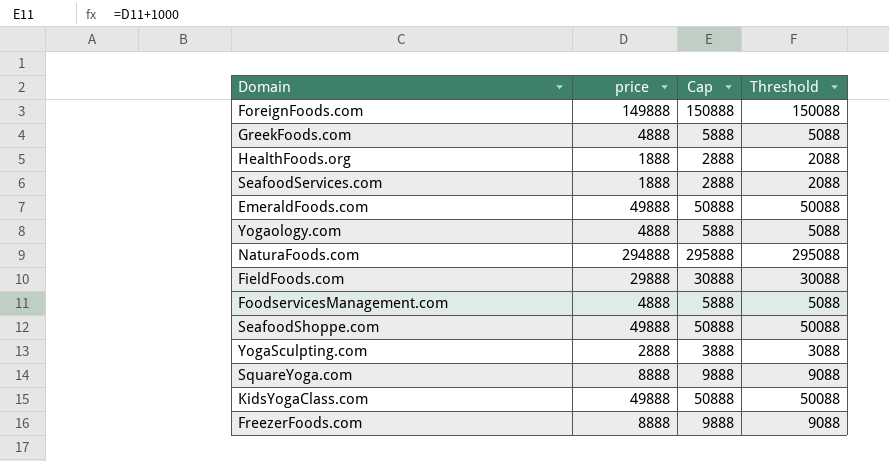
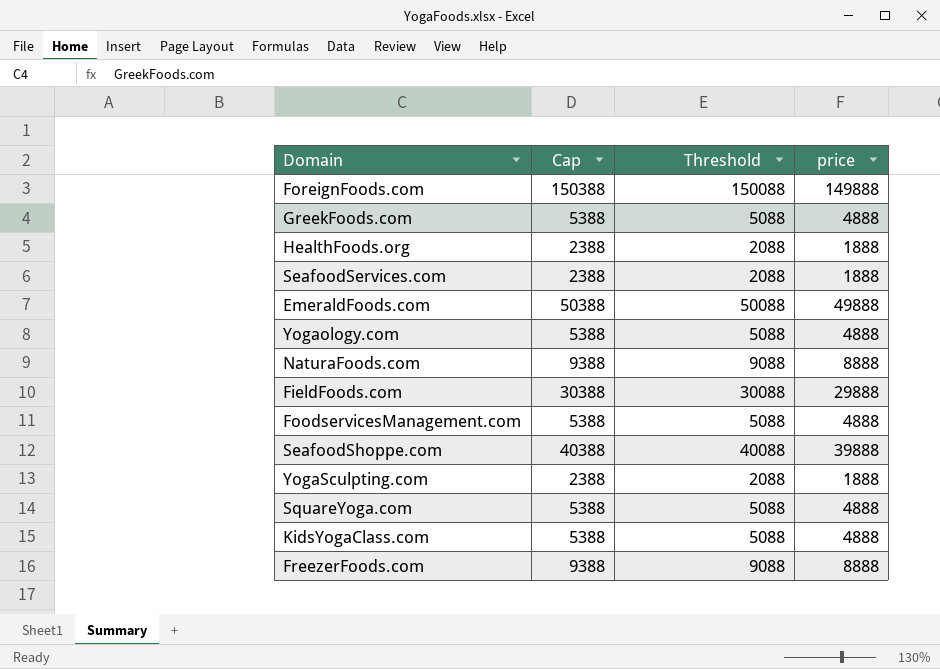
column Cap | formula: [price] + 1000 -> [price] + 500
column price | position: 2 -> 4
NaturaFoods.com | Threshold: 295088 -> 9088
NaturaFoods.com | price: 294888 -> 8888
SeafoodShoppe.com | Threshold: 50088 -> 40088
SeafoodShoppe.com | price: 49888 -> 39888
YogaSculpting.com | Threshold: 3088 -> 2088
YogaSculpting.com | price: 2888 -> 1888
SquareYoga.com | Threshold: 9088 -> 5088
SquareYoga.com | price: 8888 -> 4888
KidsYogaClass.com | Threshold: 50088 -> 5088
KidsYogaClass.com | price: 49888 -> 4888

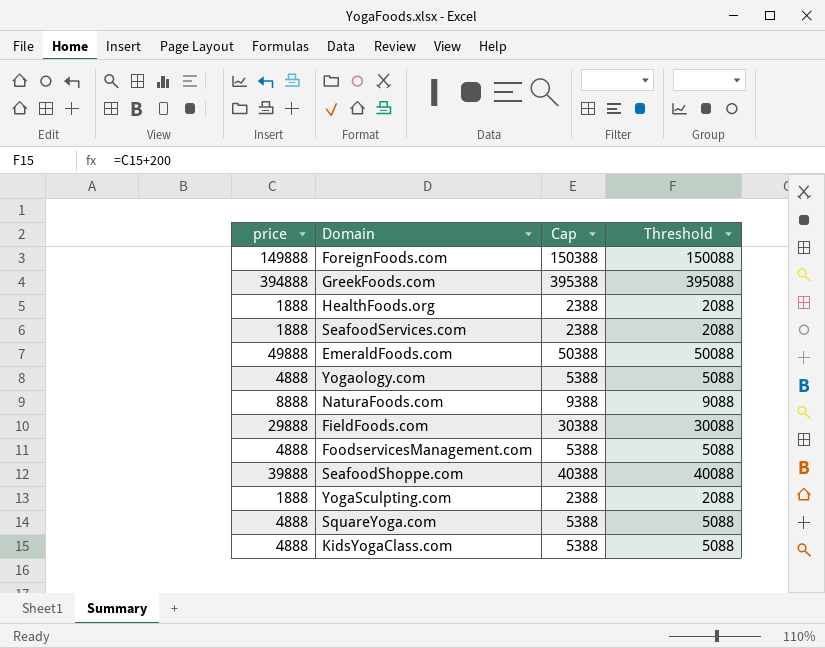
column price | position: 4 -> 1
row FreezerFoods.com: 9388 | 9088 | 8888 -> none
GreekFoods.com | price: 4888 -> 394888
GreekFoods.com | Cap: 5388 -> 395388
GreekFoods.com | Threshold: 5088 -> 395088

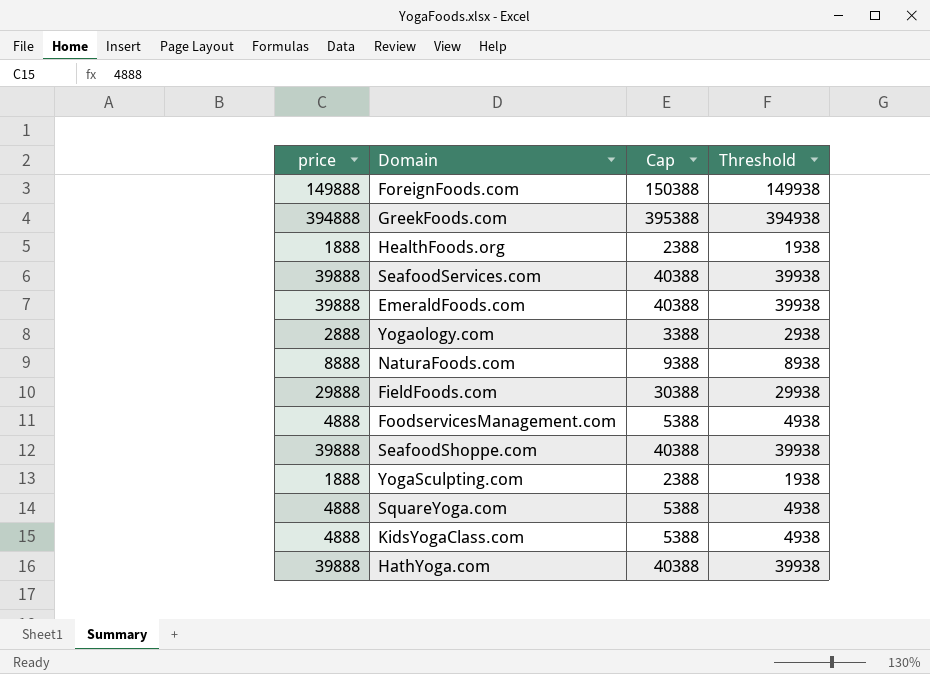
column Threshold | formula: [price] + 200 -> [price] + 50
SeafoodServices.com | price: 1888 -> 39888
SeafoodServices.com | Cap: 2388 -> 40388
EmeraldFoods.com | price: 49888 -> 39888
EmeraldFoods.com | Cap: 50388 -> 40388
Yogaology.com | price: 4888 -> 2888
Yogaology.com | Cap: 5388 -> 3388
row HathYoga.com: none -> 39888 | 40388 | 39938

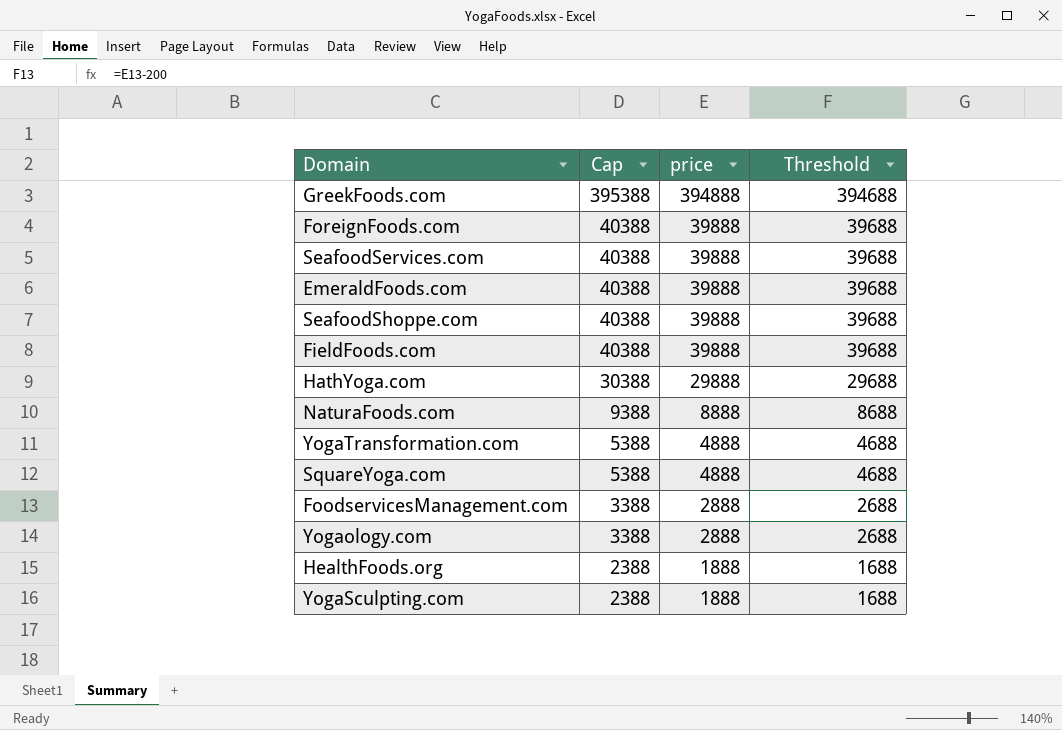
row order: none -> Cap descending
column price | position: 1 -> 3
column Threshold | formula: [price] + 50 -> [price] - 200
row KidsYogaClass.com: 4888 | 5388 | 4938 -> none
ForeignFoods.com | Cap: 150388 -> 40388
ForeignFoods.com | price: 149888 -> 39888
FieldFoods.com | Cap: 30388 -> 40388
FieldFoods.com | price: 29888 -> 39888
HathYoga.com | Cap: 40388 -> 30388
HathYoga.com | price: 39888 -> 29888
row YogaTransformation.com: none -> 5388 | 4888 | 4688
FoodservicesManagement.com | Cap: 5388 -> 3388
FoodservicesManagement.com | price: 4888 -> 2888

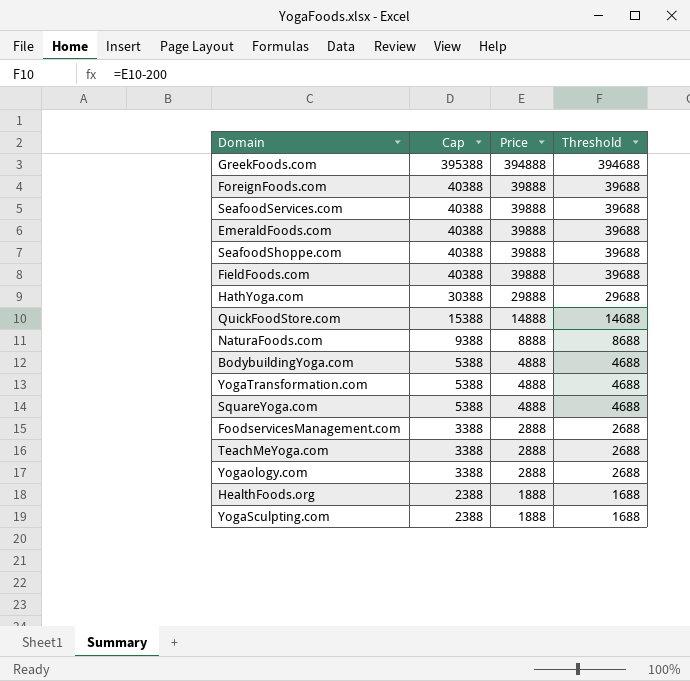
column name: price -> Price
row QuickFoodStore.com: none -> 15388 | 14888 | 14688
row BodybuildingYoga.com: none -> 5388 | 4888 | 4688
row TeachMeYoga.com: none -> 3388 | 2888 | 2688

